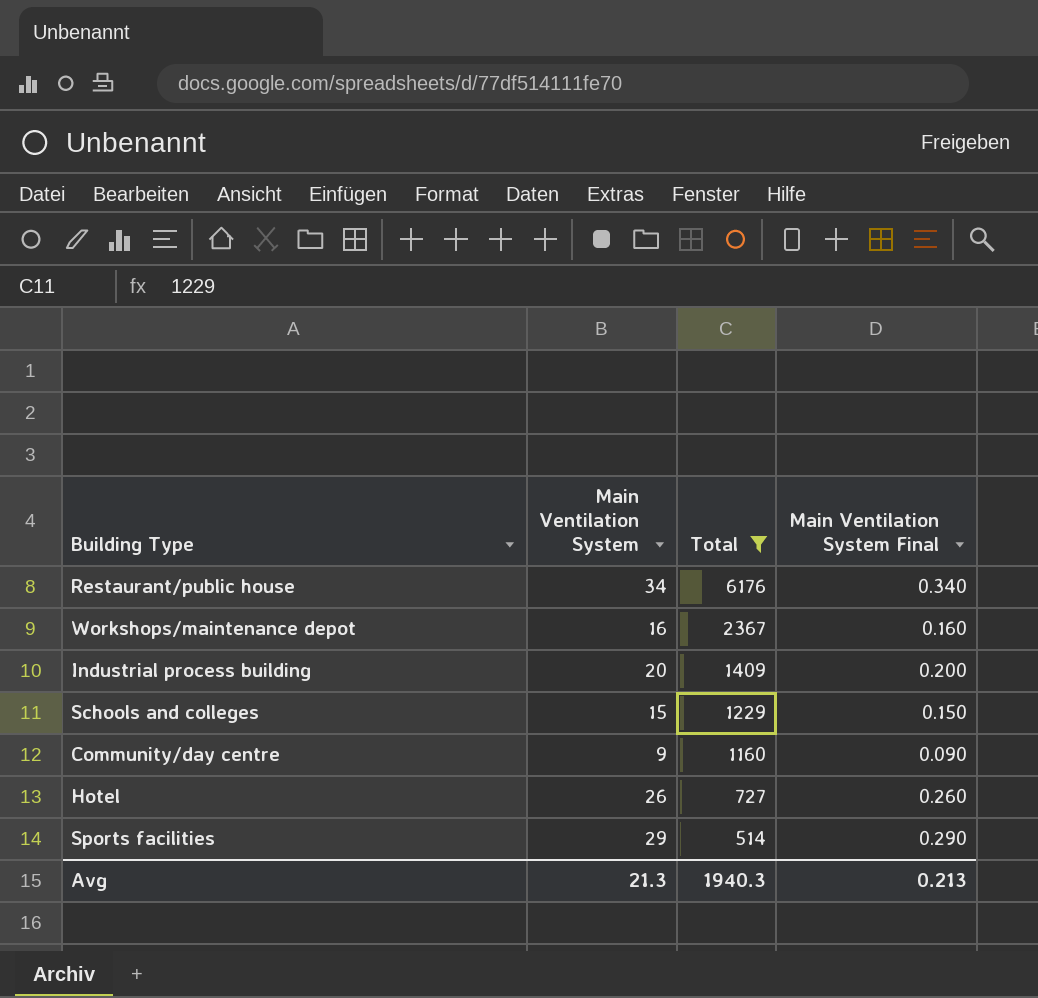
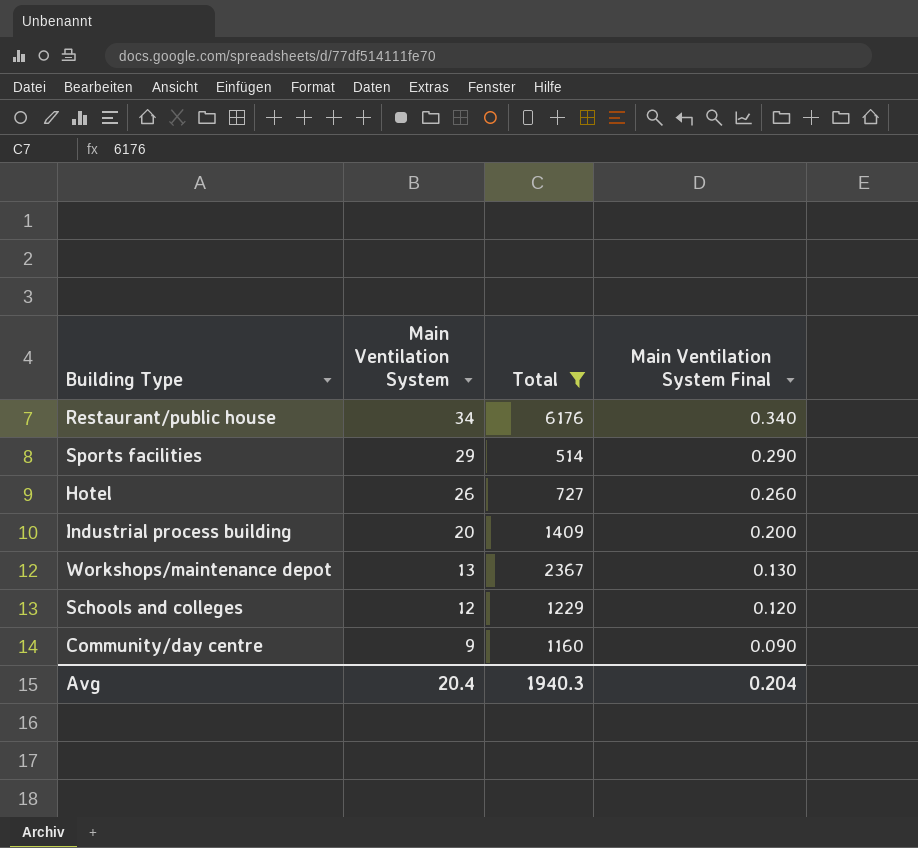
row order: Total descending -> Main Ventilation System descending
Workshops/maintenance depot | Main Ventilation System: 16 -> 13
Workshops/maintenance depot | Main Ventilation System Final: 0.160 -> 0.130
Schools and colleges | Main Ventilation System: 15 -> 12
Schools and colleges | Main Ventilation System Final: 0.150 -> 0.120
Avg | Main Ventilation System: 21.3 -> 20.4
Avg | Main Ventilation System Final: 0.213 -> 0.204

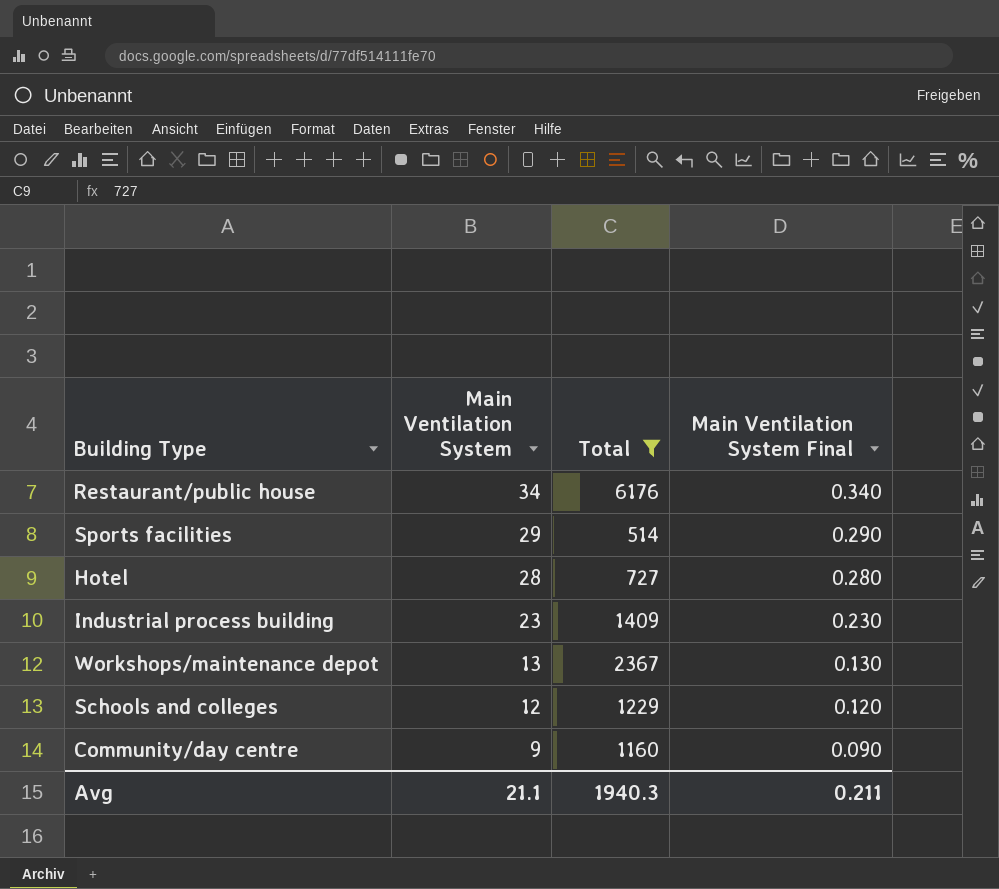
Hotel | Main Ventilation System: 26 -> 28
Hotel | Main Ventilation System Final: 0.260 -> 0.280
Industrial process building | Main Ventilation System: 20 -> 23
Industrial process building | Main Ventilation System Final: 0.200 -> 0.230
Avg | Main Ventilation System: 20.4 -> 21.1
Avg | Main Ventilation System Final: 0.204 -> 0.211

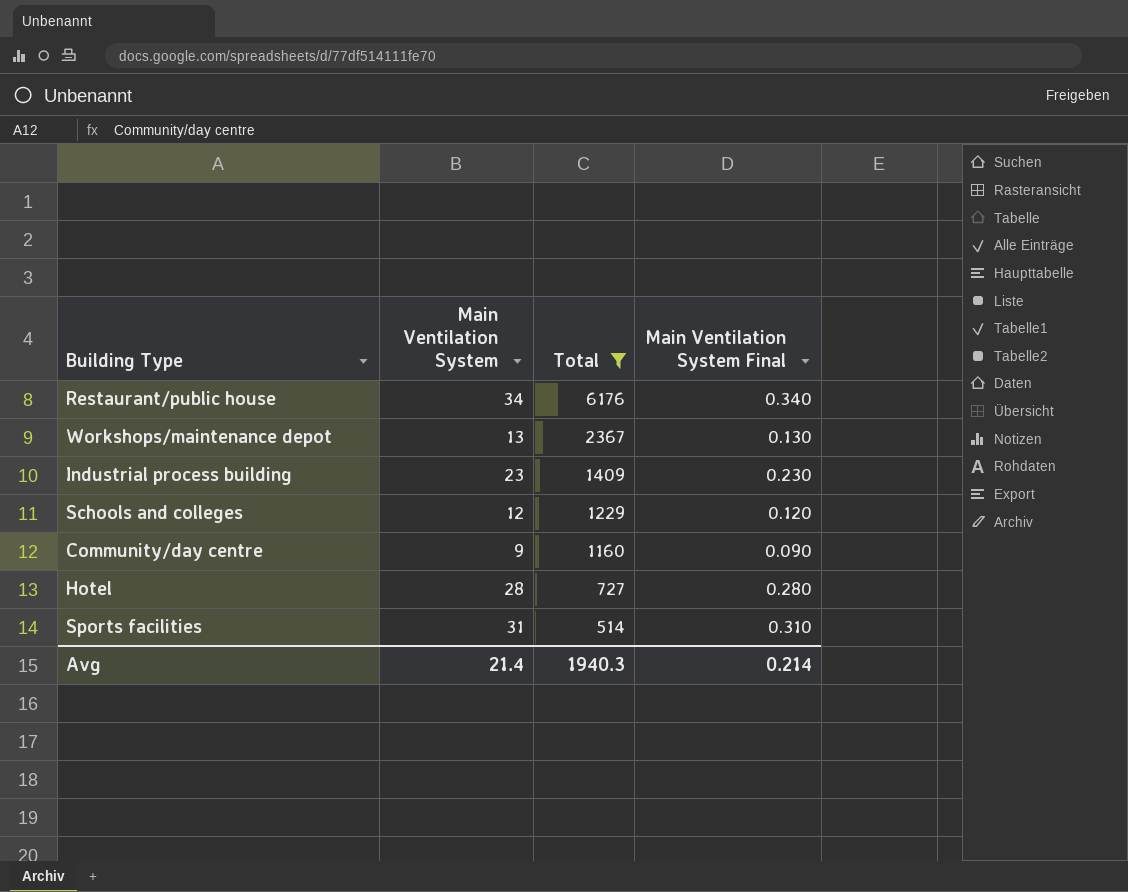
row order: Main Ventilation System descending -> Total descending
Sports facilities | Main Ventilation System: 29 -> 31
Sports facilities | Main Ventilation System Final: 0.290 -> 0.310
Avg | Main Ventilation System: 21.1 -> 21.4
Avg | Main Ventilation System Final: 0.211 -> 0.214

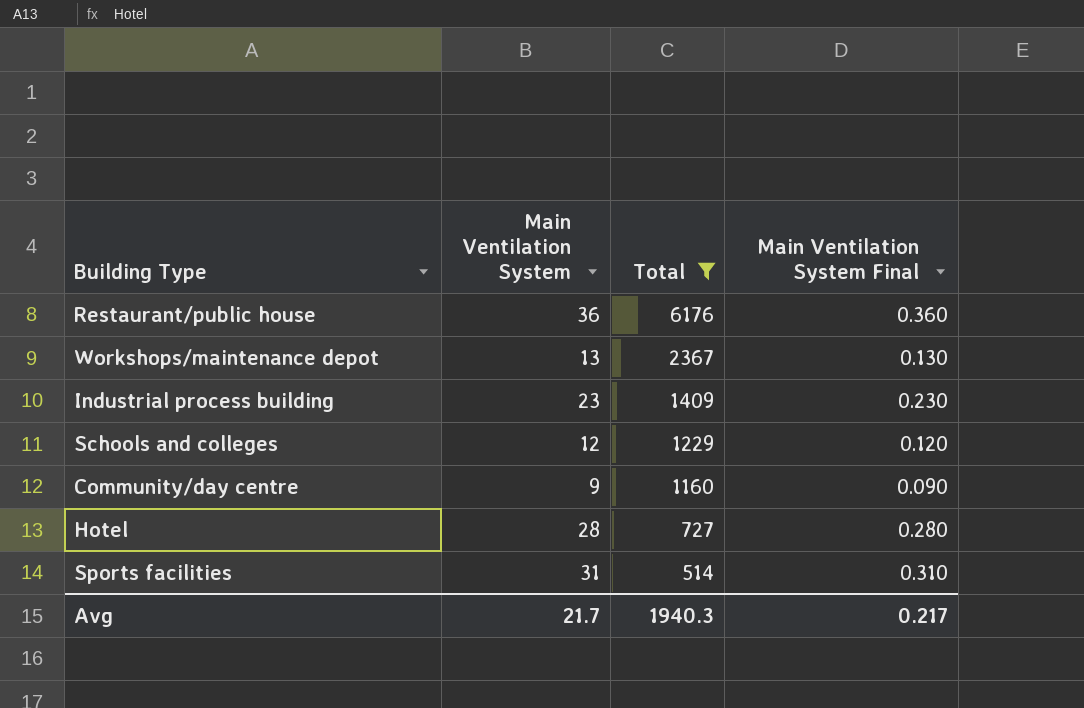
Restaurant/public house | Main Ventilation System: 34 -> 36
Restaurant/public house | Main Ventilation System Final: 0.340 -> 0.360
Avg | Main Ventilation System: 21.4 -> 21.7
Avg | Main Ventilation System Final: 0.214 -> 0.217

